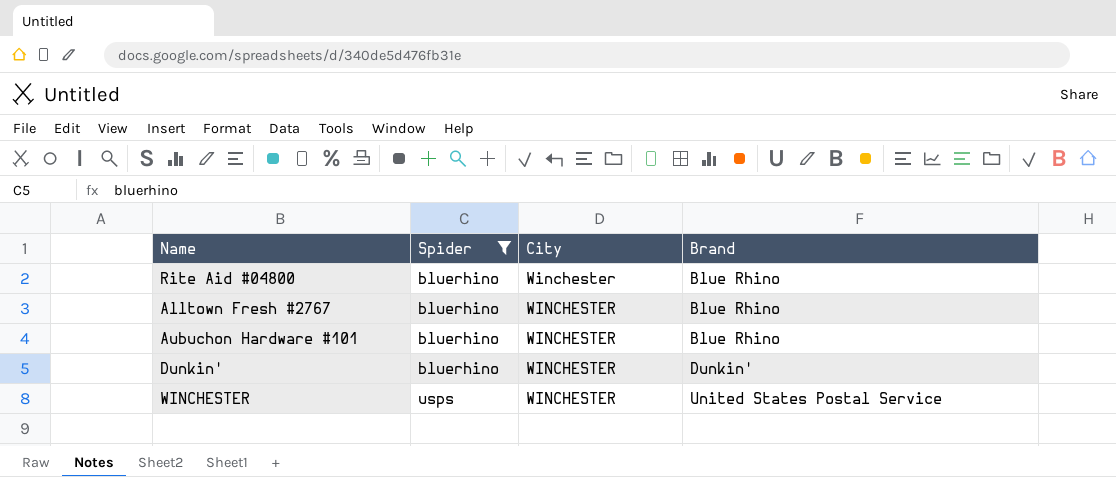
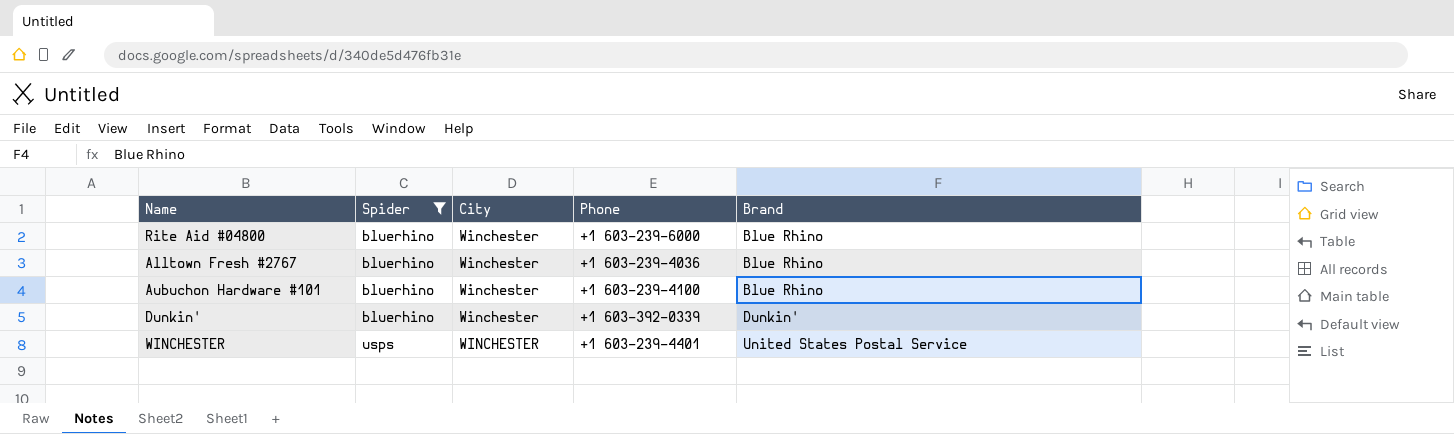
column Phone | position: none -> 4
Alltown Fresh #2767 | City: WINCHESTER -> Winchester
Aubuchon Hardware #101 | City: WINCHESTER -> Winchester
Dunkin' | City: WINCHESTER -> Winchester

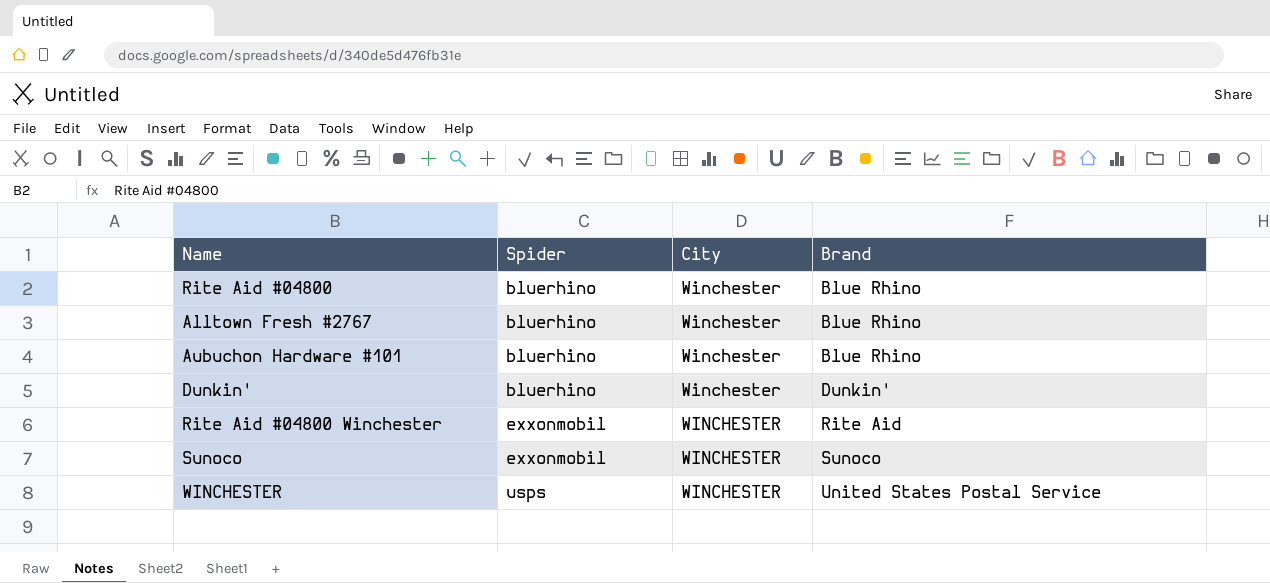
filter: Spider != exxonmobil -> none
column Phone | position: 4 -> none

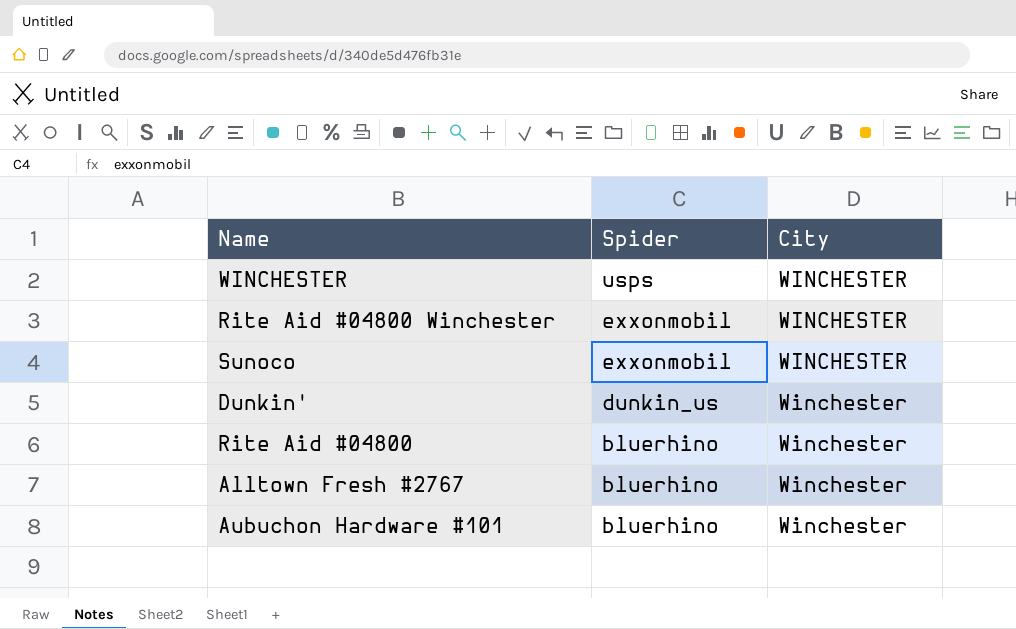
row order: Spider ascending -> Spider descending
column Brand | position: 4 -> none
Dunkin' | Spider: bluerhino -> dunkin_us

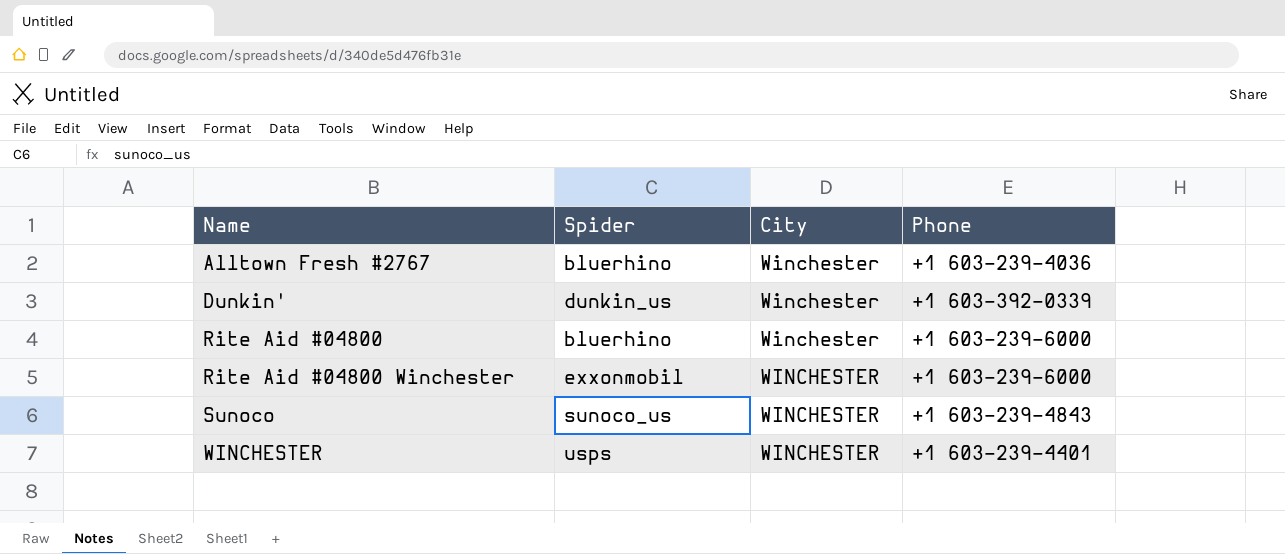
row order: Spider descending -> Name ascending
column Phone | position: none -> 4
row Aubuchon Hardware #101: bluerhino | Winchester -> none
Sunoco | Spider: exxonmobil -> sunoco_us

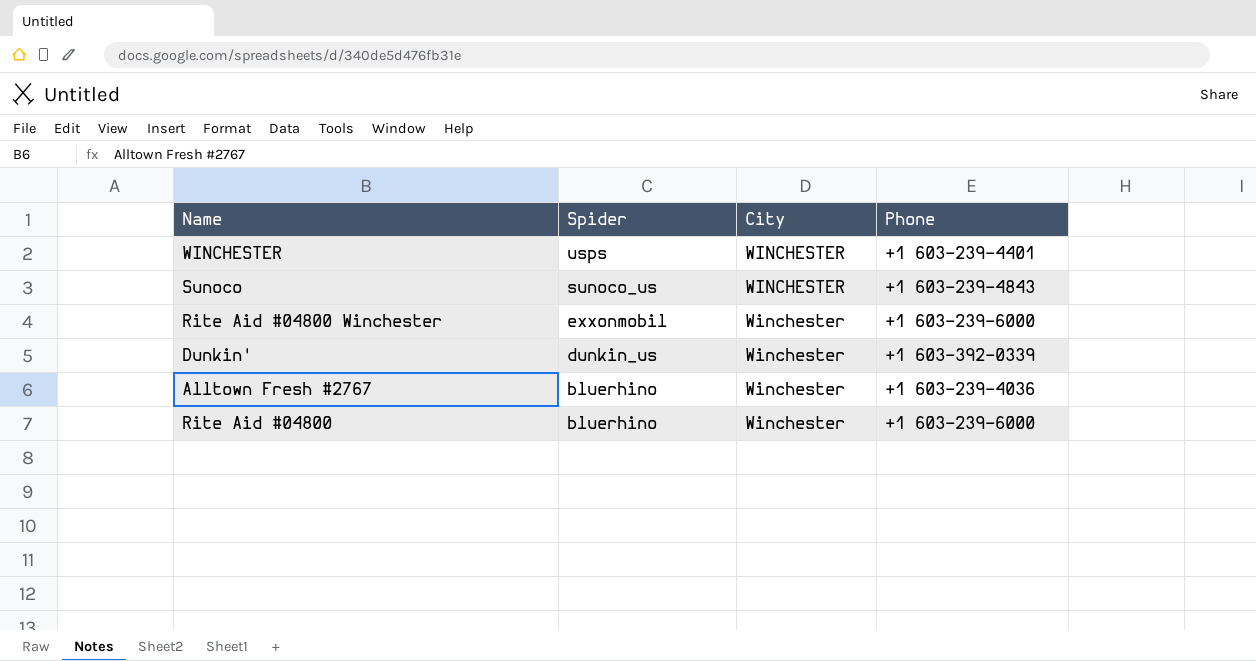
row order: Name ascending -> Spider descending
Rite Aid #04800 Winchester | City: WINCHESTER -> Winchester

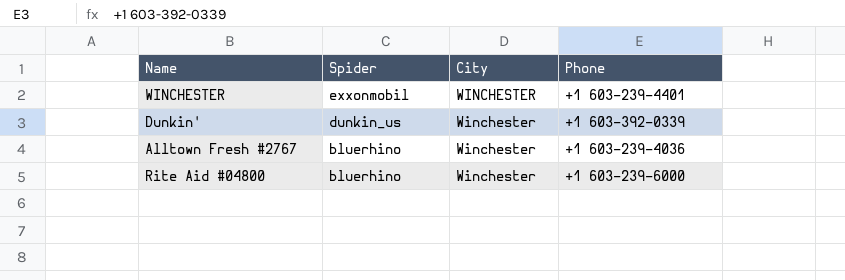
row Sunoco: sunoco_us | WINCHESTER | +1 603-239-4843 -> none
row Rite Aid #04800 Winchester: exxonmobil | Winchester | +1 603-239-6000 -> none
WINCHESTER | Spider: usps -> exxonmobil

